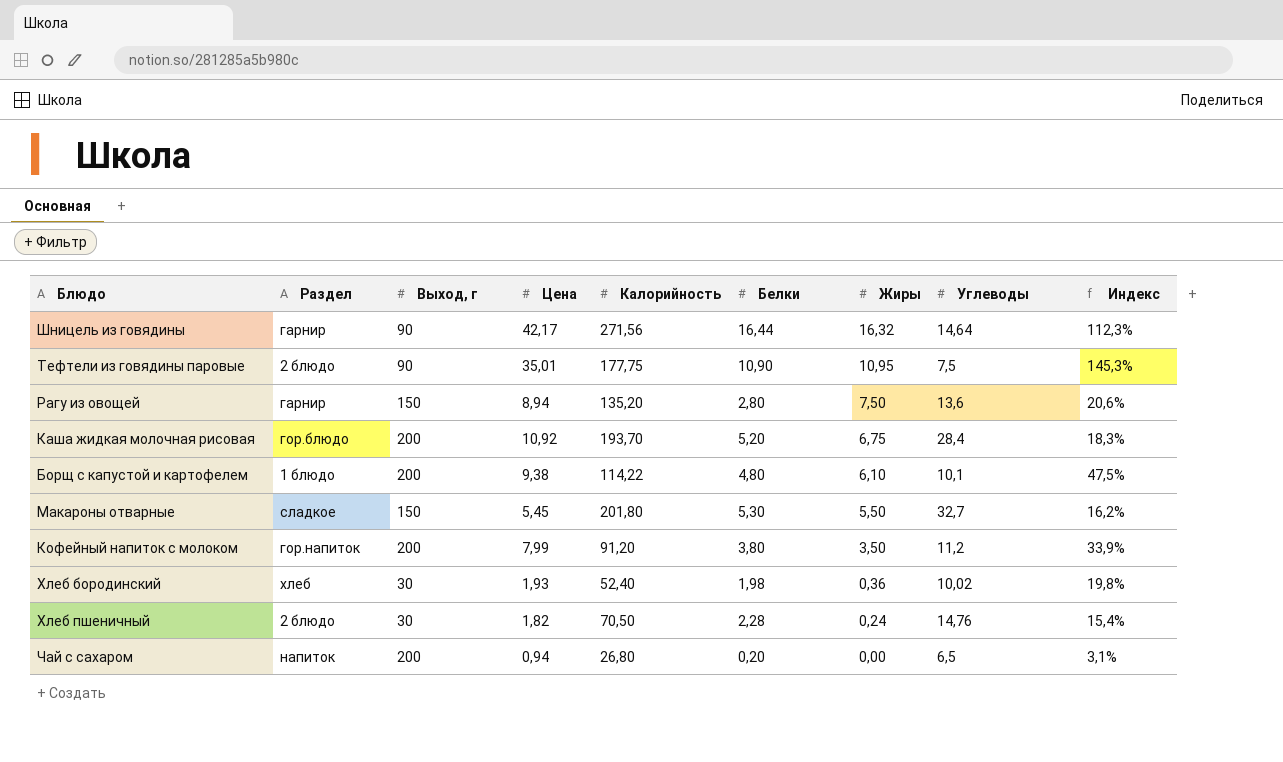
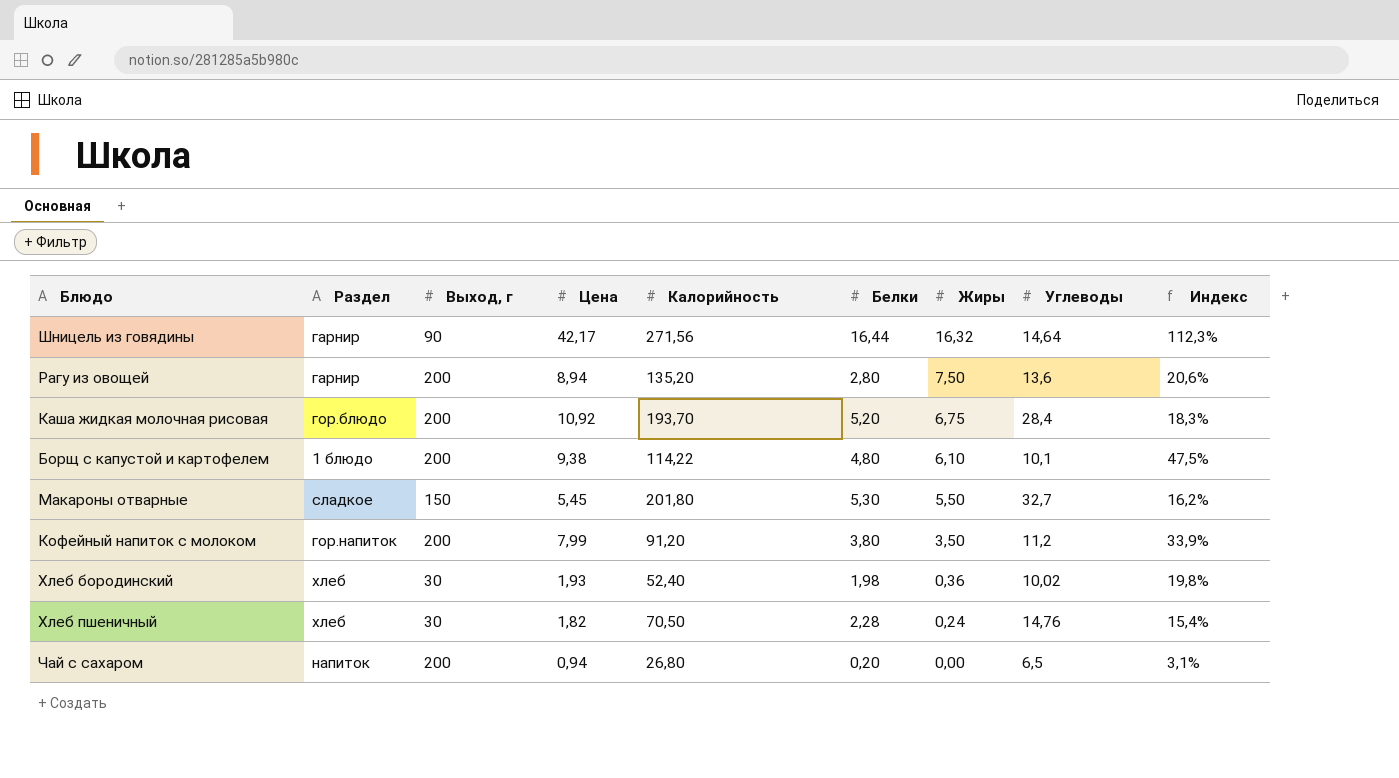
row Тефтели из говядины паровые: 2 блюдо | 90 | 35,01 | 177,75 | 10,90 | 10,95 | 7,5 | 145,3% -> none
Рагу из овощей | Выход, г: 150 -> 200
Хлеб пшеничный | Раздел: 2 блюдо -> хлеб

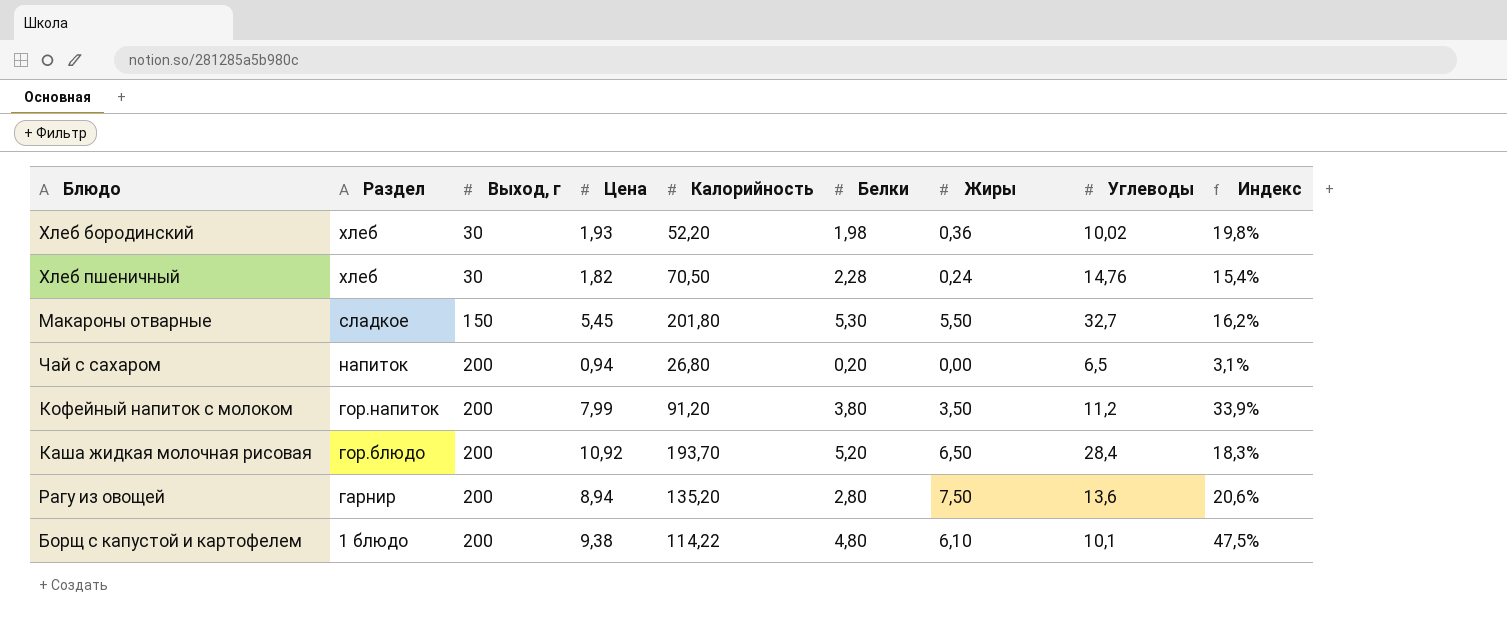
row order: Жиры descending -> Раздел descending
row Шницель из говядины: гарнир | 90 | 42,17 | 271,56 | 16,44 | 16,32 | 14,64 | 112,3% -> none
Хлеб бородинский | Калорийность: 52,40 -> 52,20
Каша жидкая молочная рисовая | Жиры: 6,75 -> 6,50

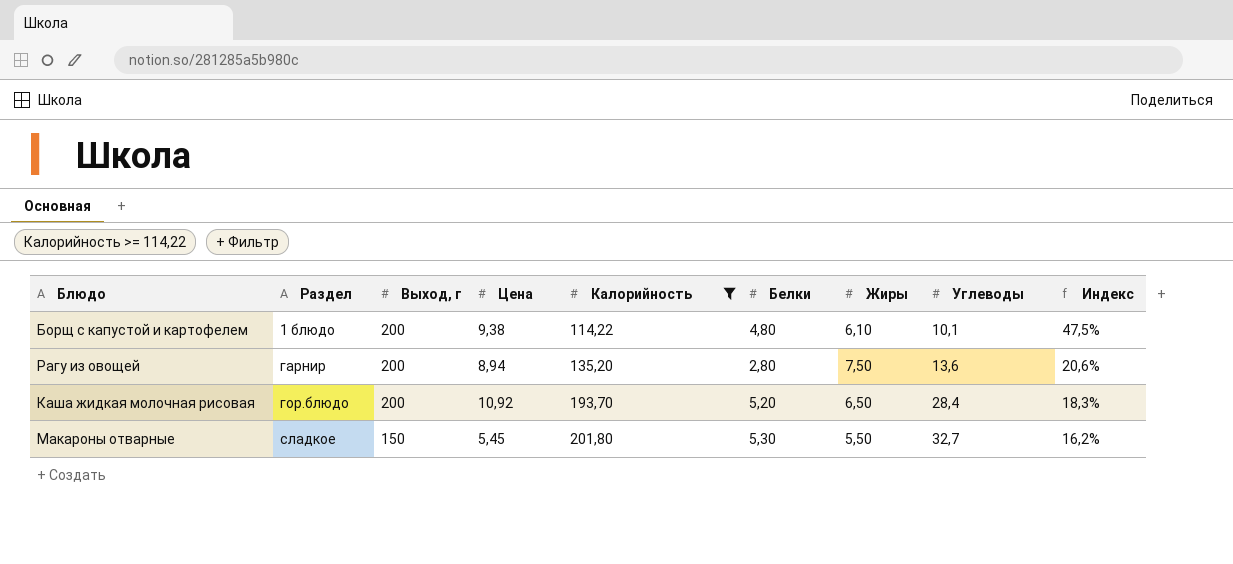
filter: none -> Калорийность >= 114,22
row order: Раздел descending -> Раздел ascending

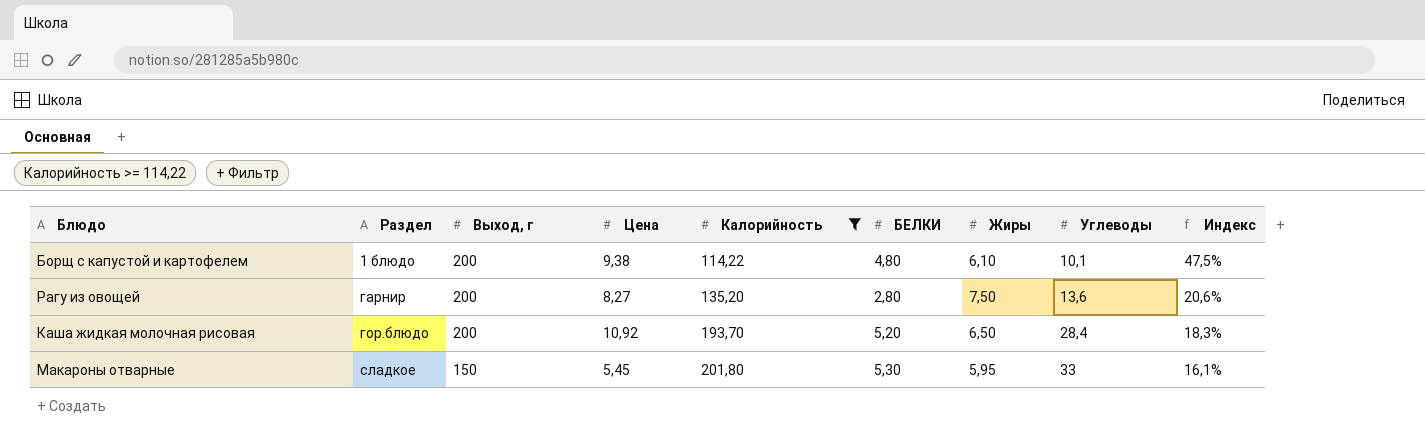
column name: Белки -> БЕЛКИ
Рагу из овощей | Цена: 8,94 -> 8,27
Макароны отварные | Жиры: 5,50 -> 5,95
Макароны отварные | Углеводы: 32,7 -> 33
Макароны отварные | Индекс: 16,2% -> 16,1%

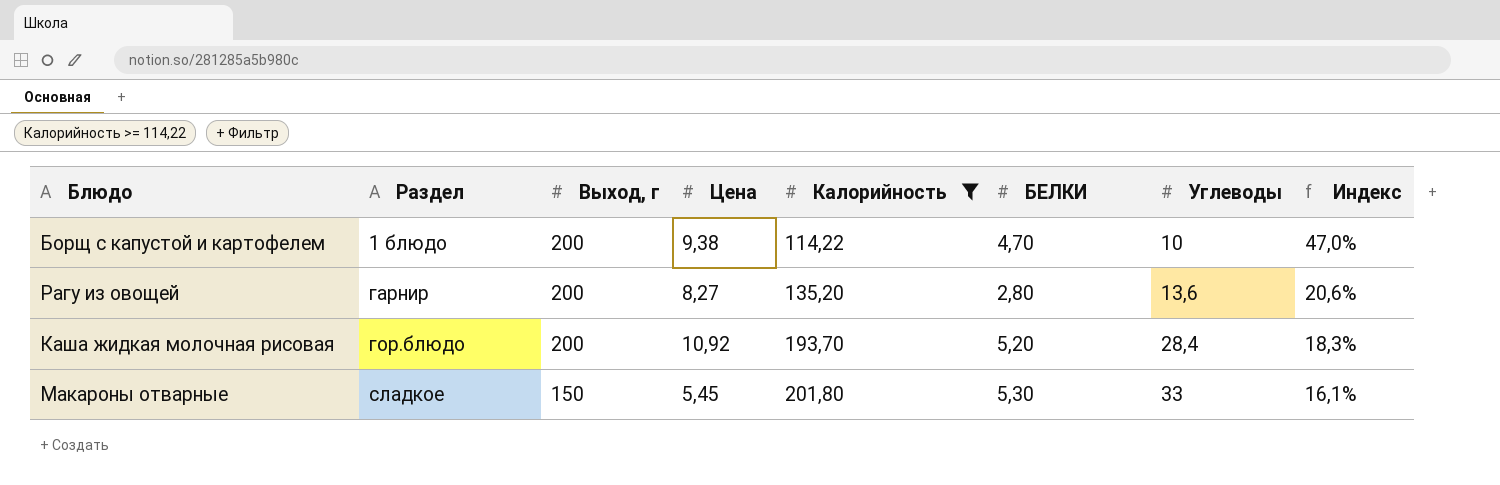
column Жиры | position: 7 -> none
Борщ с капустой и картофелем | БЕЛКИ: 4,80 -> 4,70
Борщ с капустой и картофелем | Углеводы: 10,1 -> 10
Борщ с капустой и картофелем | Индекс: 47,5% -> 47,0%

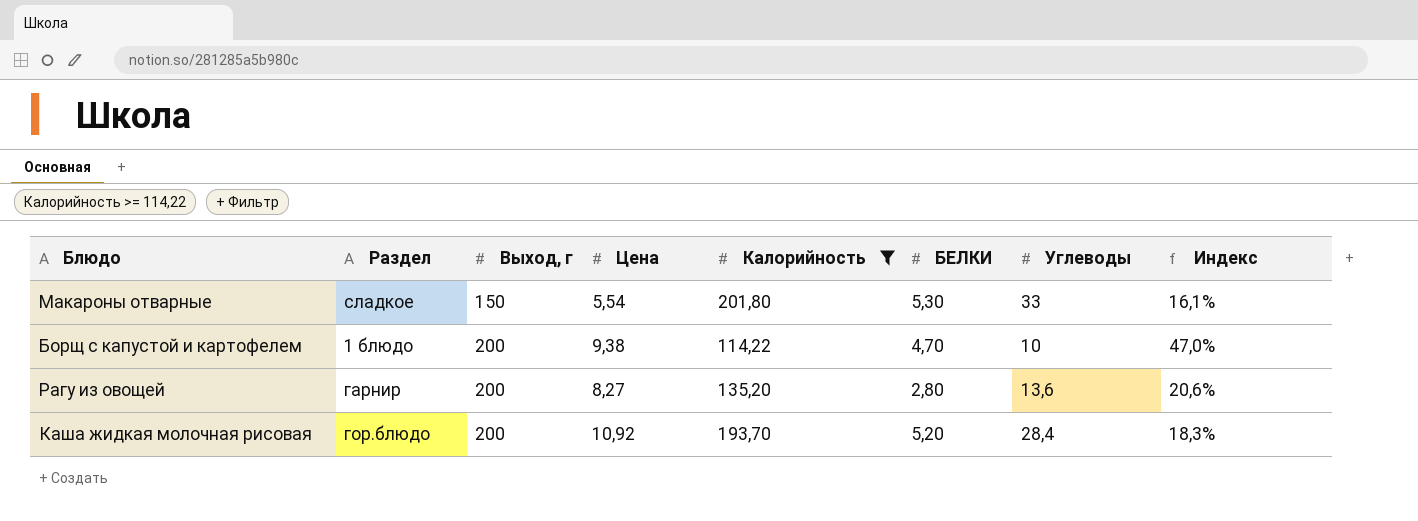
row order: Раздел ascending -> Выход, г ascending
Макароны отварные | Цена: 5,45 -> 5,54

